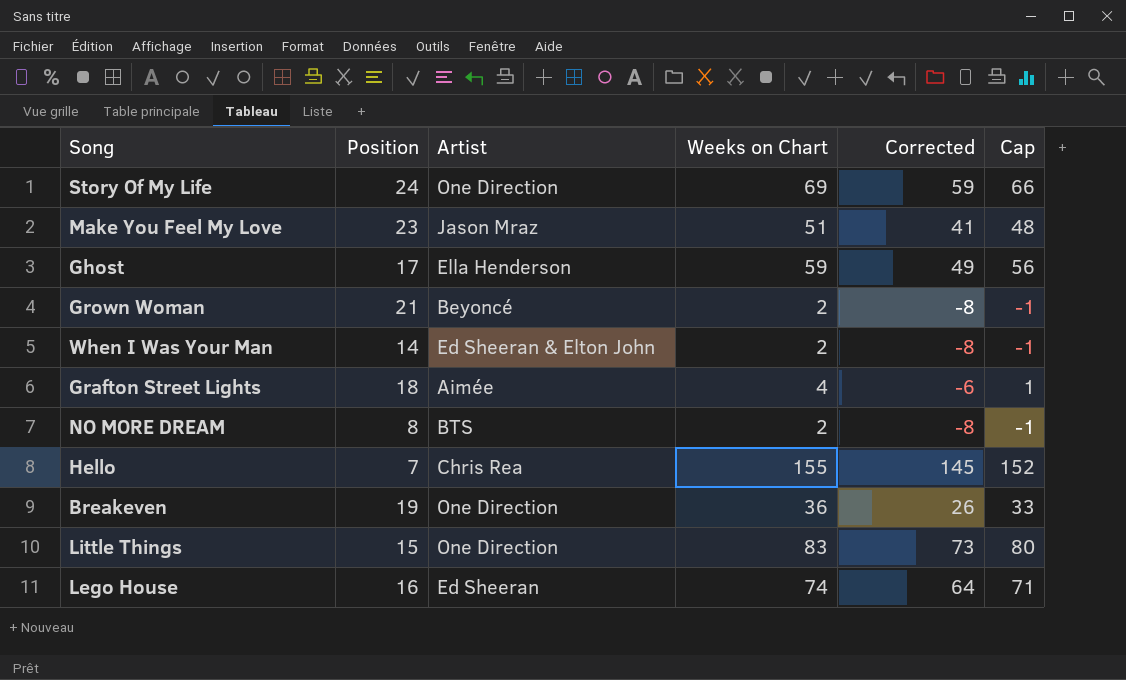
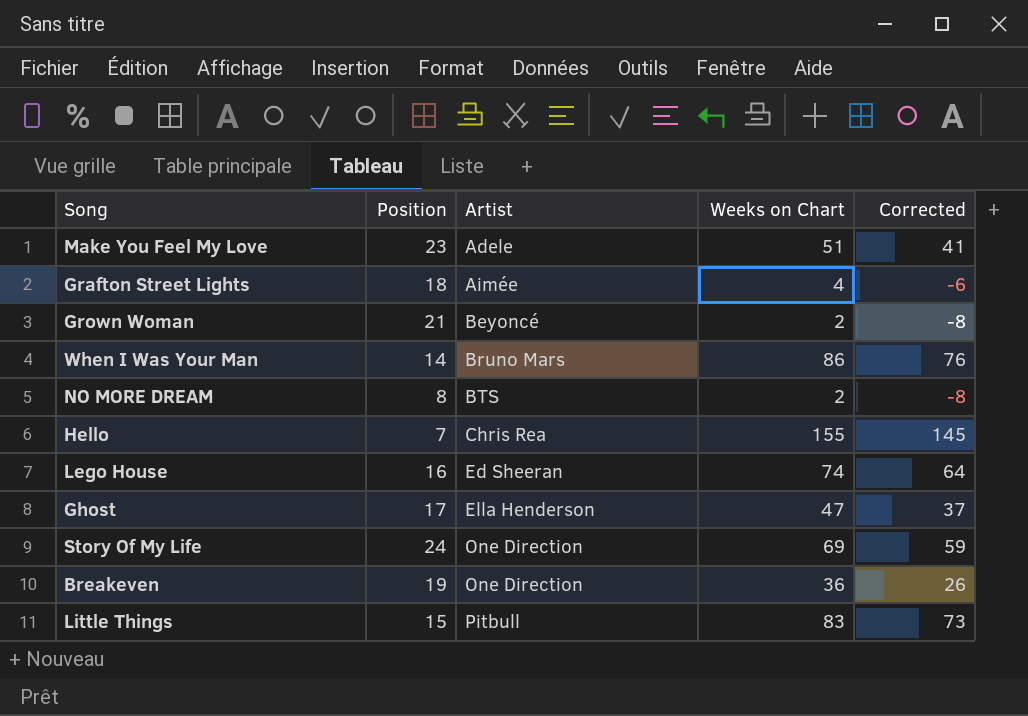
row order: none -> Artist ascending
column Cap | formula: [Weeks on Chart] - 3 -> none
Make You Feel My Love | Artist: Jason Mraz -> Adele
When I Was Your Man | Artist: Ed Sheeran & Elton John -> Bruno Mars
When I Was Your Man | Weeks on Chart: 2 -> 86
When I Was Your Man | Corrected: -8 -> 76
Ghost | Weeks on Chart: 59 -> 47
Ghost | Corrected: 49 -> 37
Little Things | Artist: One Direction -> Pitbull

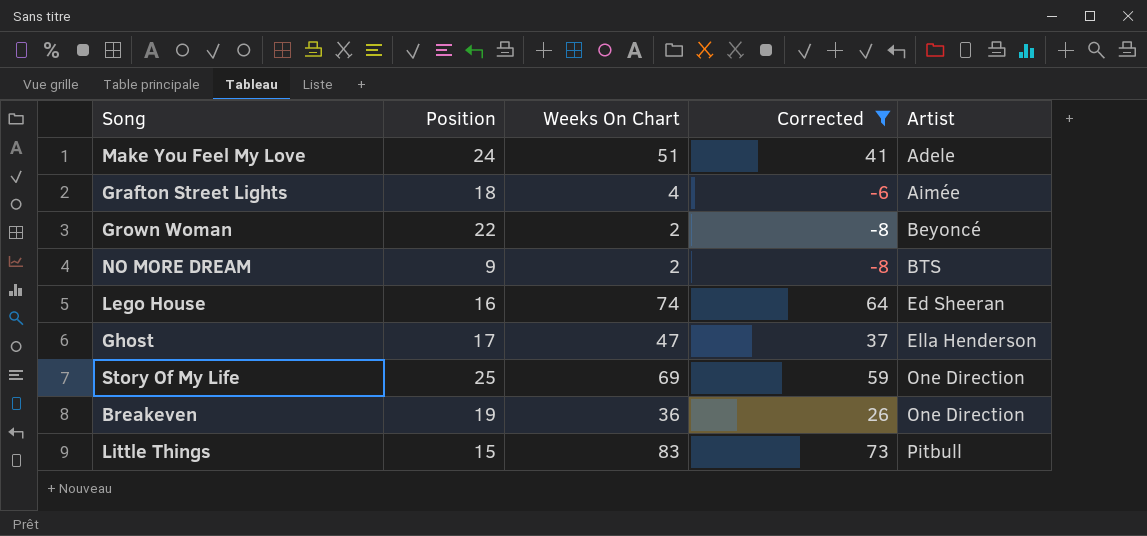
filter: none -> Corrected <= 73
column name: Weeks on Chart -> Weeks On Chart
column Artist | position: 3 -> 5
Make You Feel My Love | Position: 23 -> 24
Grown Woman | Position: 21 -> 22
NO MORE DREAM | Position: 8 -> 9
Story Of My Life | Position: 24 -> 25

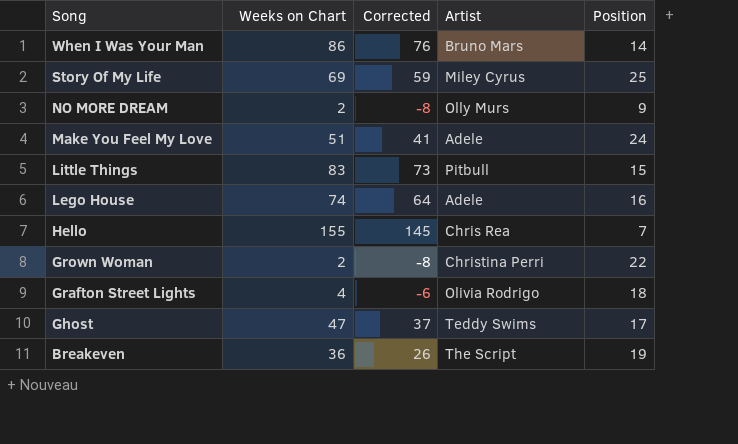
filter: Corrected <= 73 -> none
row order: Artist ascending -> Song descending
column name: Weeks On Chart -> Weeks on Chart
column Position | position: 2 -> 5
Story Of My Life | Artist: One Direction -> Miley Cyrus
NO MORE DREAM | Artist: BTS -> Olly Murs
Lego House | Artist: Ed Sheeran -> Adele
Grown Woman | Artist: Beyoncé -> Christina Perri
Grafton Street Lights | Artist: Aimée -> Olivia Rodrigo
Ghost | Artist: Ella Henderson -> Teddy Swims
Breakeven | Artist: One Direction -> The Script

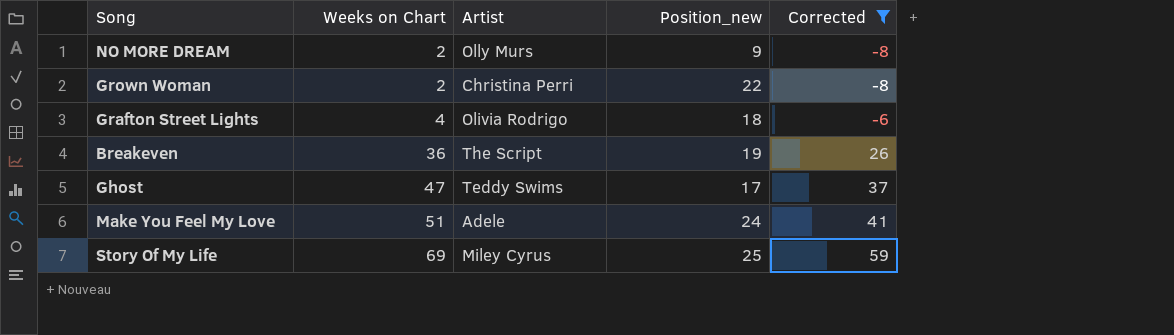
filter: none -> Corrected <= 59
row order: Song descending -> Weeks on Chart ascending
column name: Position -> Position_new
column Corrected | position: 3 -> 5

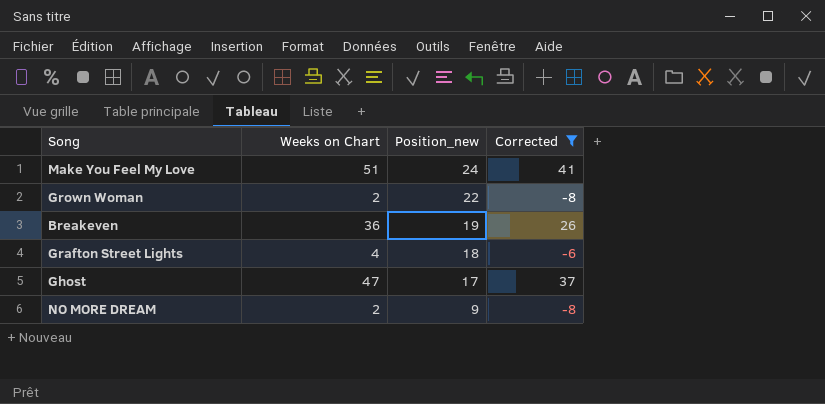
row order: Weeks on Chart ascending -> Position_new descending
column Artist | position: 3 -> none
row Story Of My Life: 69 | Miley Cyrus | 25 | 59 -> none

